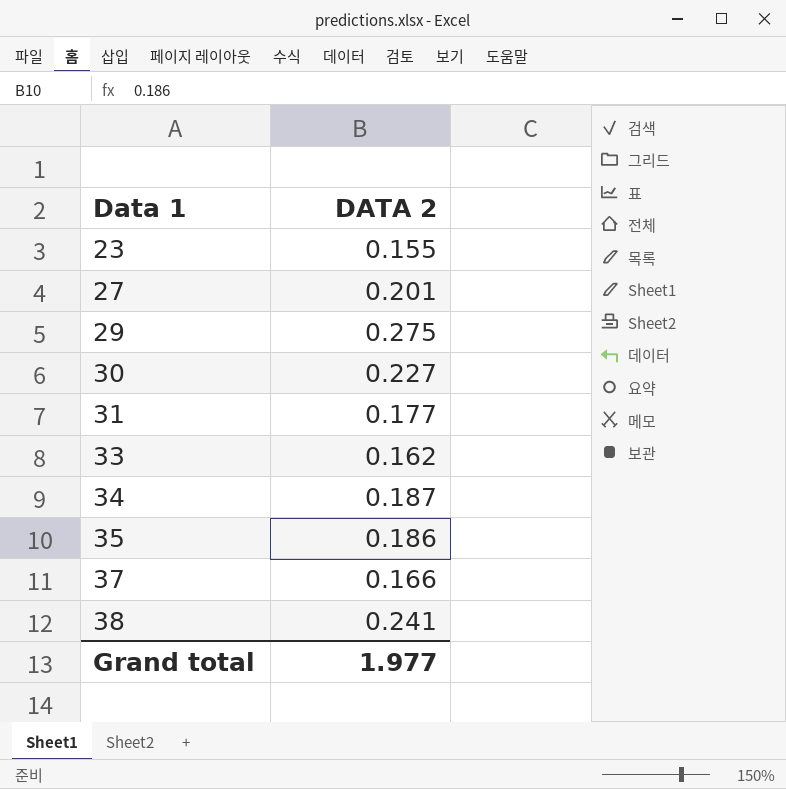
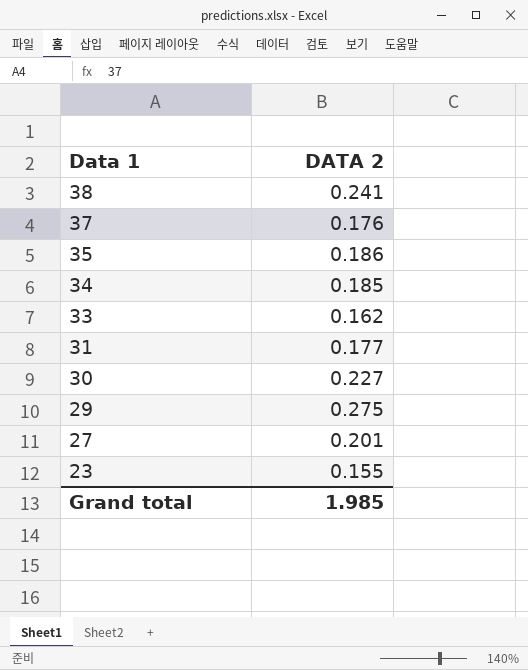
row order: Data 1 ascending -> Data 1 descending
37 | DATA 2: 0.166 -> 0.176
34 | DATA 2: 0.187 -> 0.185
Grand total | DATA 2: 1.977 -> 1.985

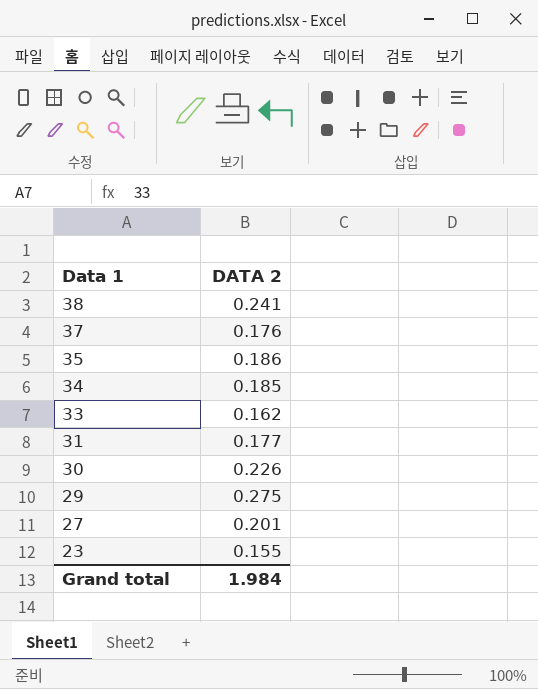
30 | DATA 2: 0.227 -> 0.226
Grand total | DATA 2: 1.985 -> 1.984

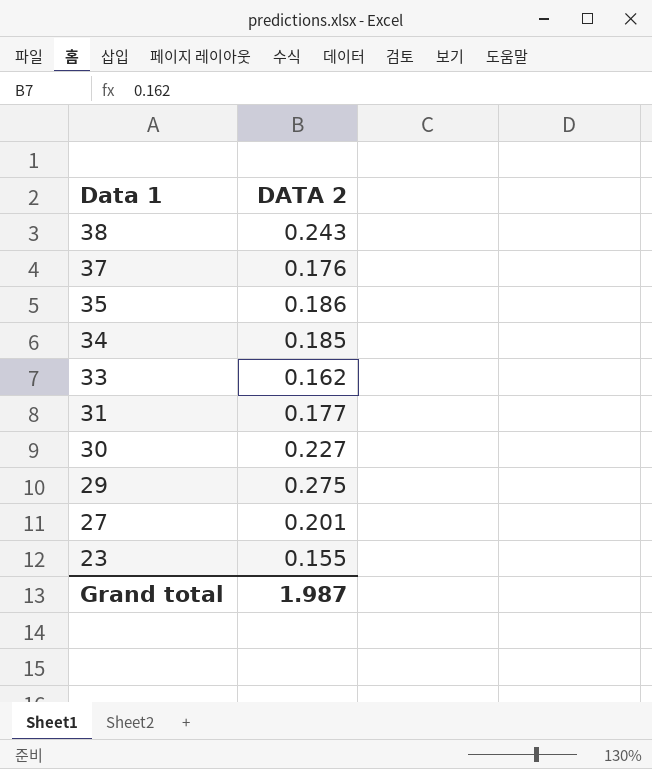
38 | DATA 2: 0.241 -> 0.243
30 | DATA 2: 0.226 -> 0.227
Grand total | DATA 2: 1.984 -> 1.987

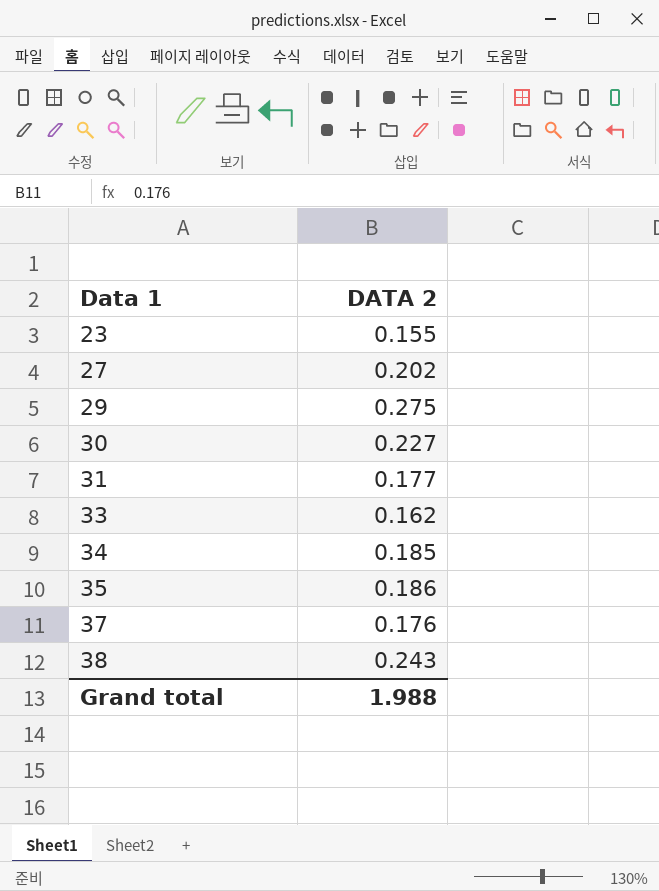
row order: Data 1 descending -> Data 1 ascending
27 | DATA 2: 0.201 -> 0.202
Grand total | DATA 2: 1.987 -> 1.988

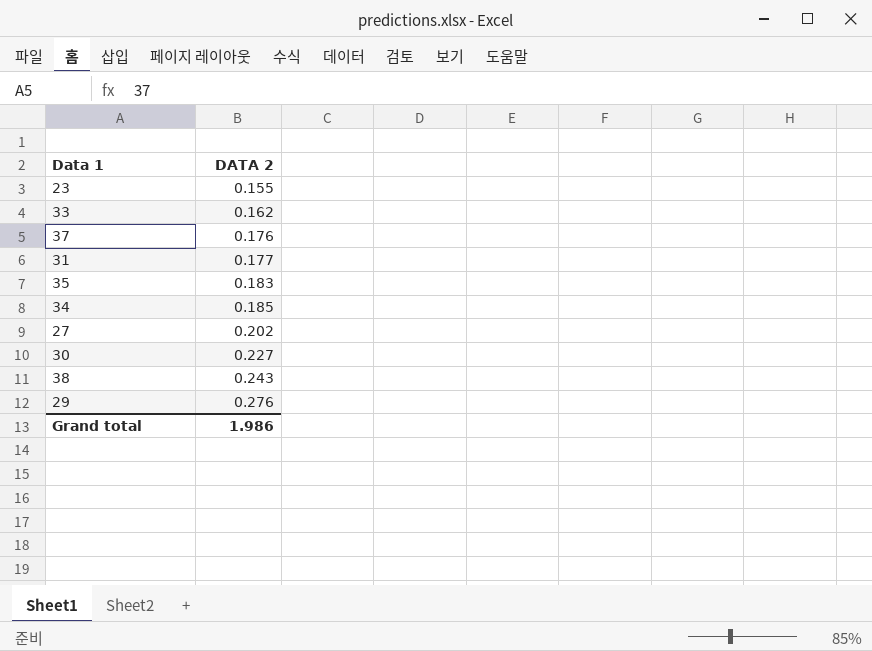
row order: Data 1 ascending -> DATA 2 ascending
35 | DATA 2: 0.186 -> 0.183
29 | DATA 2: 0.275 -> 0.276
Grand total | DATA 2: 1.988 -> 1.986

